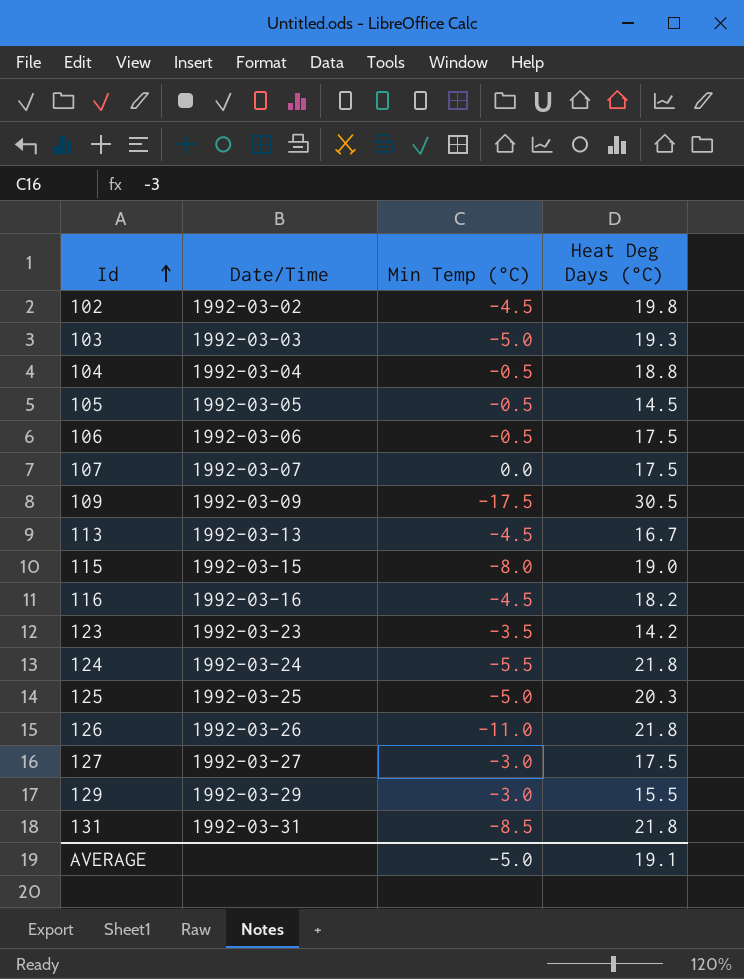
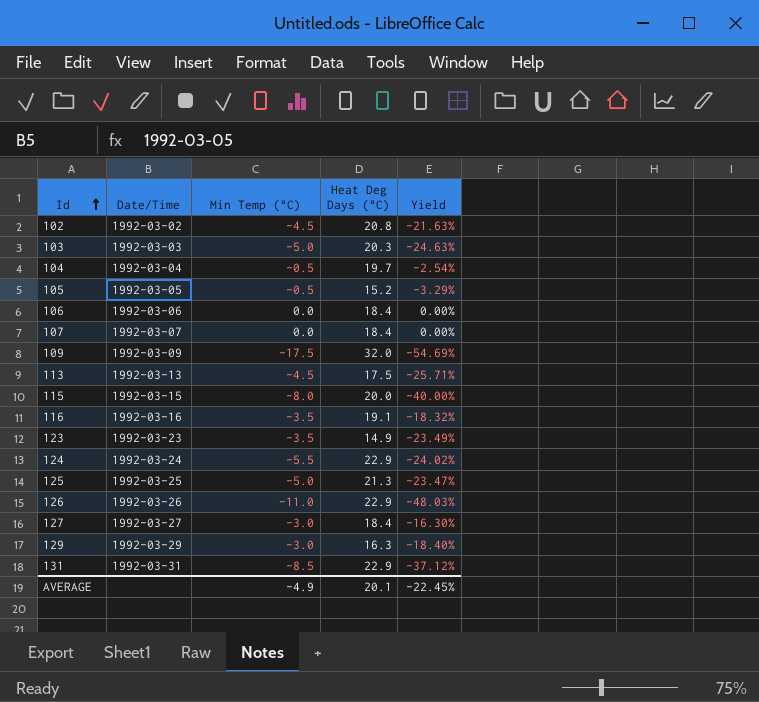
column Yield | formula: none -> [Min Temp (°C)] / [Heat Deg Days (°C)]
102 | Heat Deg Days (°C): 19.8 -> 20.8
103 | Heat Deg Days (°C): 19.3 -> 20.3
104 | Heat Deg Days (°C): 18.8 -> 19.7
105 | Heat Deg Days (°C): 14.5 -> 15.2
106 | Min Temp (°C): -0.5 -> 0.0
106 | Heat Deg Days (°C): 17.5 -> 18.4
107 | Heat Deg Days (°C): 17.5 -> 18.4
109 | Heat Deg Days (°C): 30.5 -> 32.0
113 | Heat Deg Days (°C): 16.7 -> 17.5
115 | Heat Deg Days (°C): 19.0 -> 20.0
116 | Min Temp (°C): -4.5 -> -3.5
116 | Heat Deg Days (°C): 18.2 -> 19.1
123 | Heat Deg Days (°C): 14.2 -> 14.9
124 | Heat Deg Days (°C): 21.8 -> 22.9
125 | Heat Deg Days (°C): 20.3 -> 21.3
126 | Heat Deg Days (°C): 21.8 -> 22.9
127 | Heat Deg Days (°C): 17.5 -> 18.4
129 | Heat Deg Days (°C): 15.5 -> 16.3
131 | Heat Deg Days (°C): 21.8 -> 22.9
AVERAGE | Min Temp (°C): -5.0 -> -4.9
AVERAGE | Heat Deg Days (°C): 19.1 -> 20.1

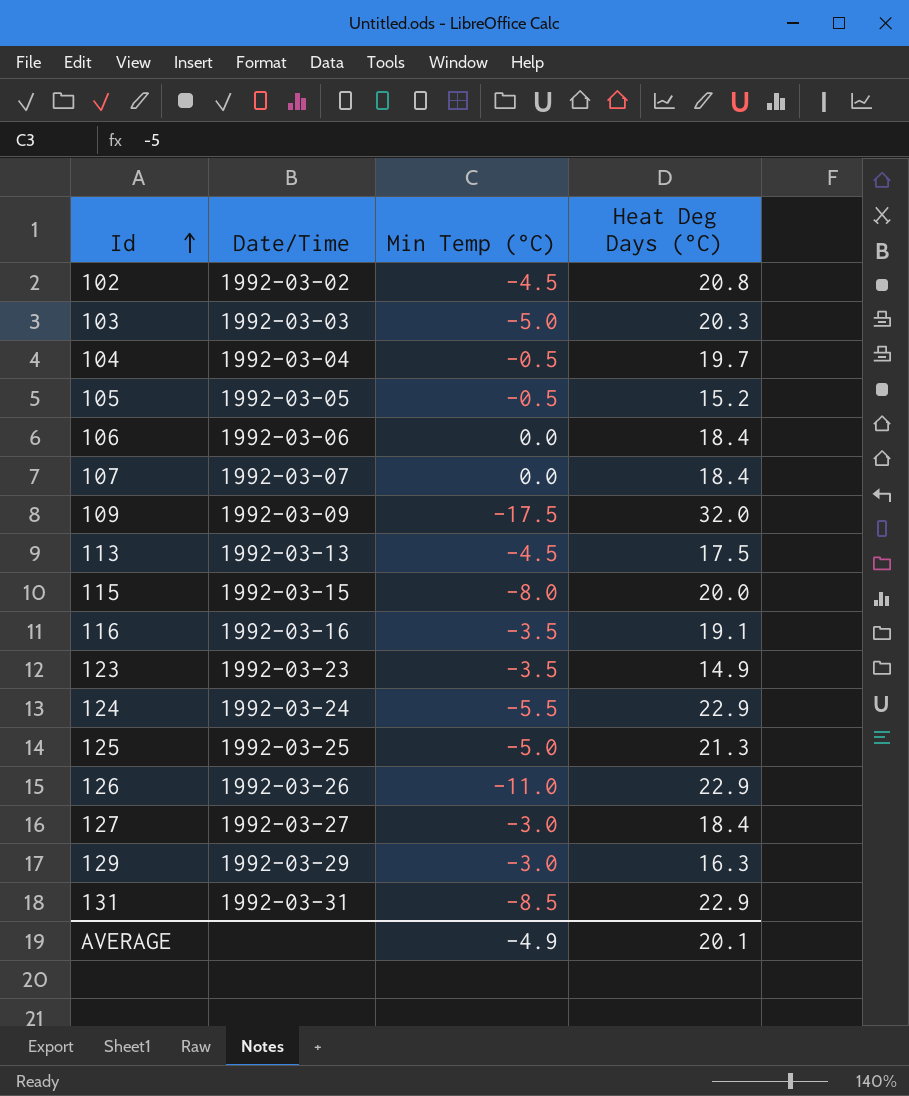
column Yield | formula: [Min Temp (°C)] / [Heat Deg Days (°C)] -> none

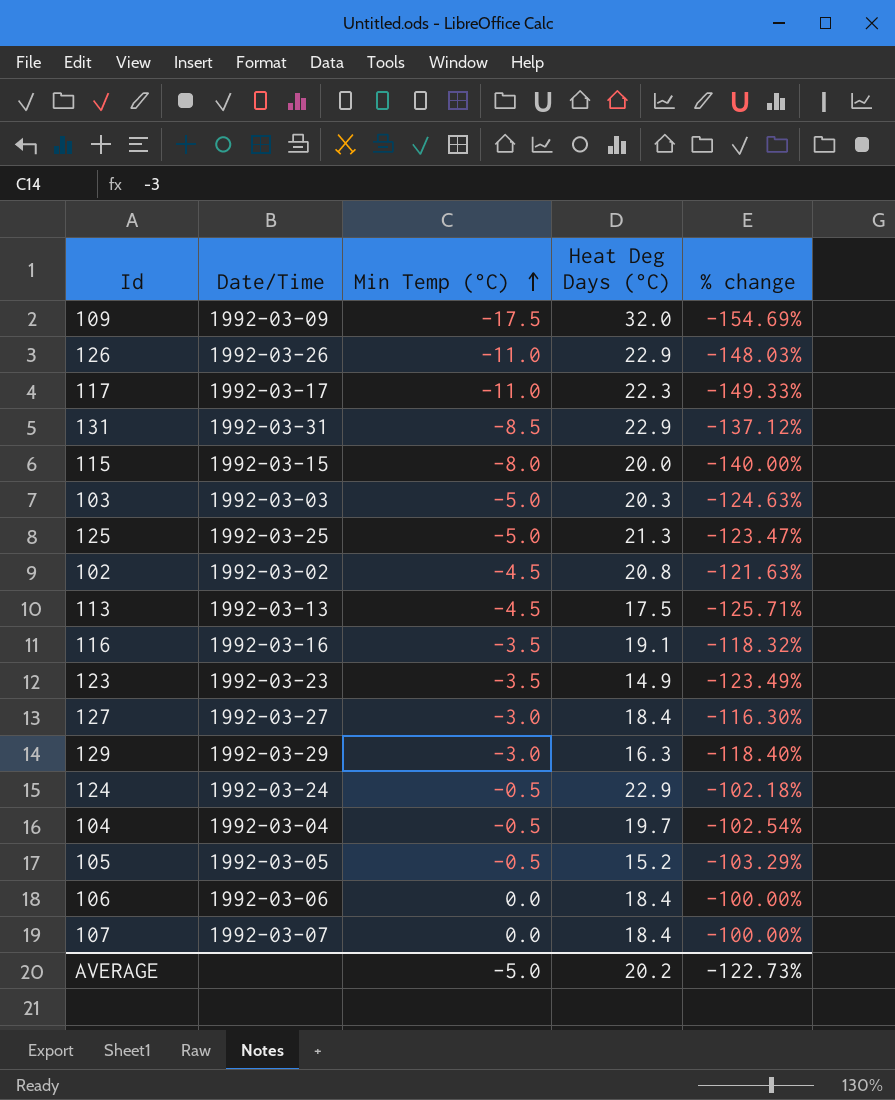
row order: Id ascending -> Min Temp (°C) ascending
column % change | formula: none -> ([Min Temp (°C)] - [Heat Deg Days (°C)]) / [Heat Deg Days (°C)]
row 117: none -> 1992-03-17 | -11.0 | 22.3 | -149.33%
124 | Min Temp (°C): -5.5 -> -0.5
AVERAGE | Min Temp (°C): -4.9 -> -5.0
AVERAGE | Heat Deg Days (°C): 20.1 -> 20.2

